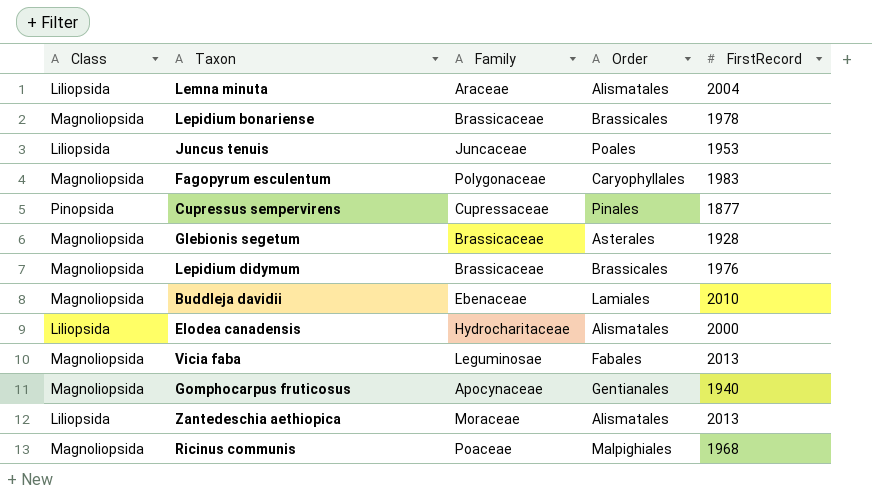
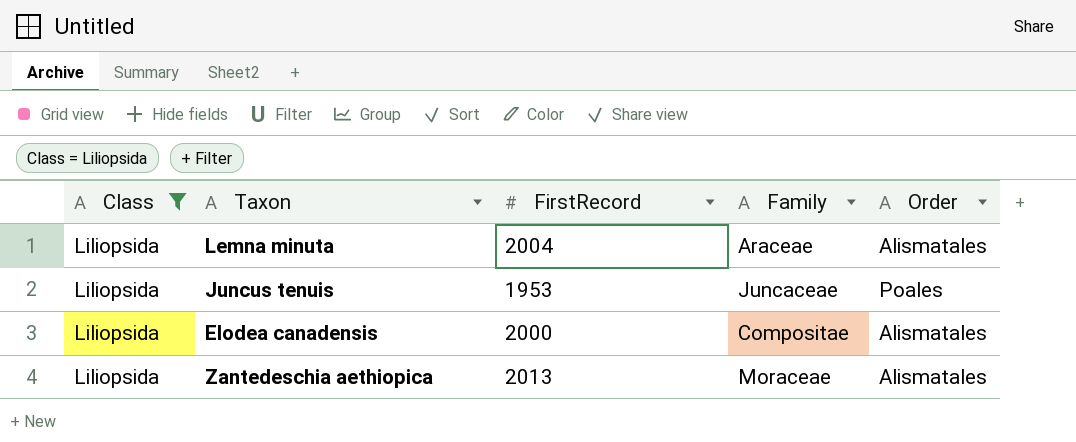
filter: none -> Class = Liliopsida
column FirstRecord | position: 5 -> 3
Elodea canadensis | Family: Hydrocharitaceae -> Compositae

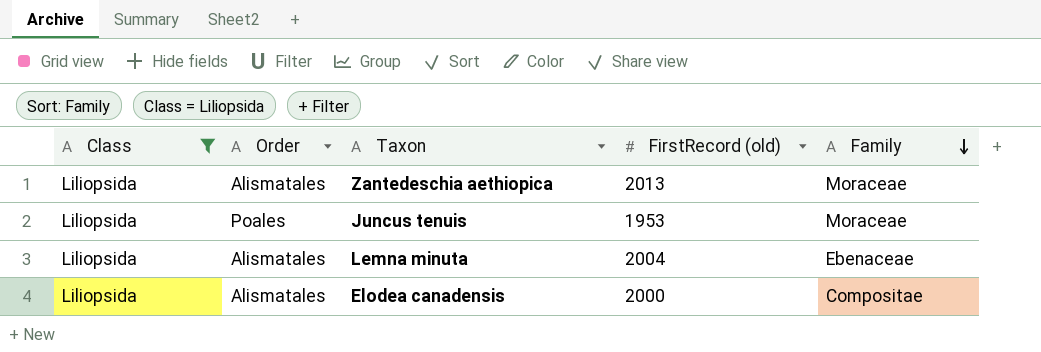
row order: none -> Family descending
column Order | position: 5 -> 2
column name: FirstRecord -> FirstRecord (old)
Juncus tenuis | Family: Juncaceae -> Moraceae
Lemna minuta | Family: Araceae -> Ebenaceae

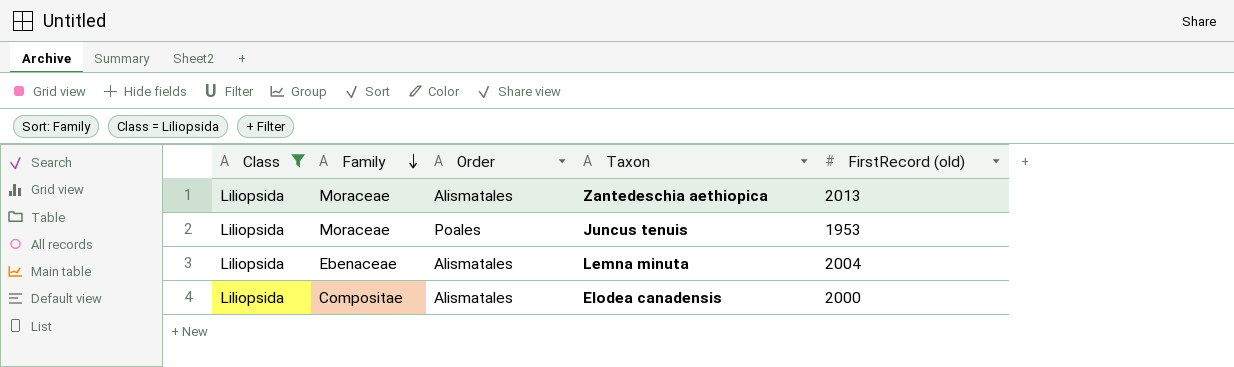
column Family | position: 5 -> 2

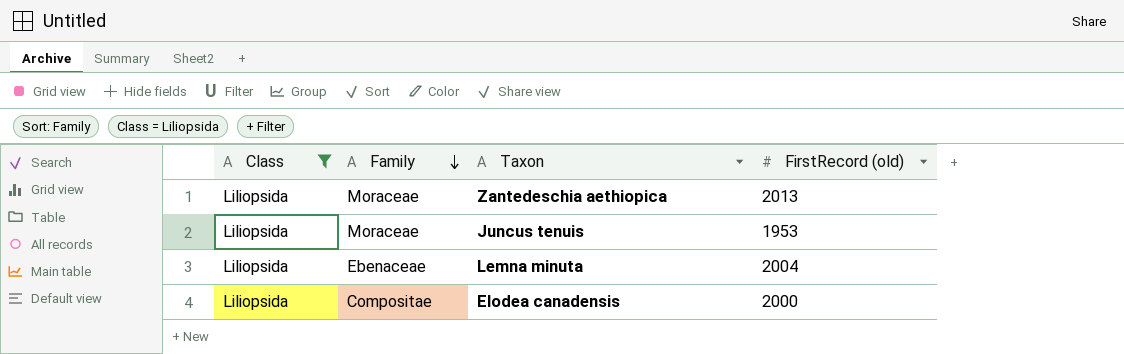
column Order | position: 3 -> none

